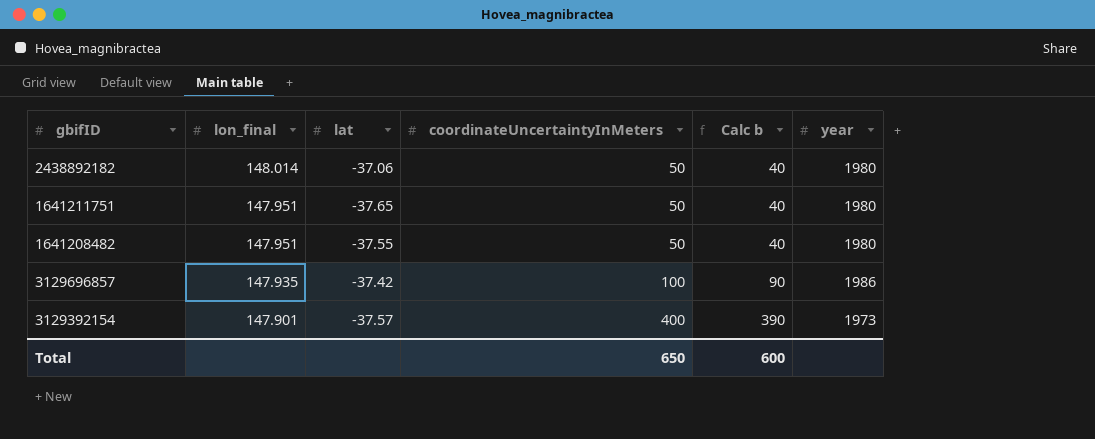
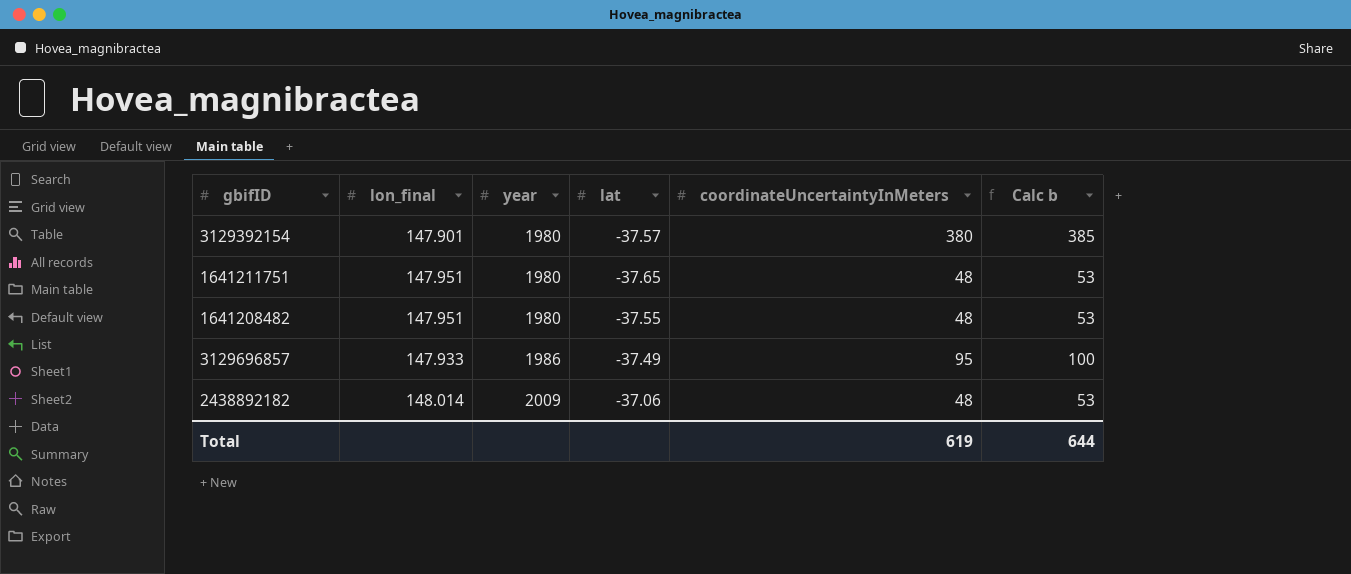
row order: lon_final descending -> year ascending
column year | position: 6 -> 3
column Calc b | formula: [coordinateUncertaintyInMeters] - 10 -> [coordinateUncertaintyInMeters] + 5
3129392154 | year: 1973 -> 1980
3129392154 | coordinateUncertaintyInMeters: 400 -> 380
1641211751 | coordinateUncertaintyInMeters: 50 -> 48
1641208482 | coordinateUncertaintyInMeters: 50 -> 48
3129696857 | lon_final: 147.935 -> 147.933
3129696857 | lat: -37.42 -> -37.49
3129696857 | coordinateUncertaintyInMeters: 100 -> 95
2438892182 | year: 1980 -> 2009
2438892182 | coordinateUncertaintyInMeters: 50 -> 48
Total | coordinateUncertaintyInMeters: 650 -> 619
Total | Calc b: 600 -> 644

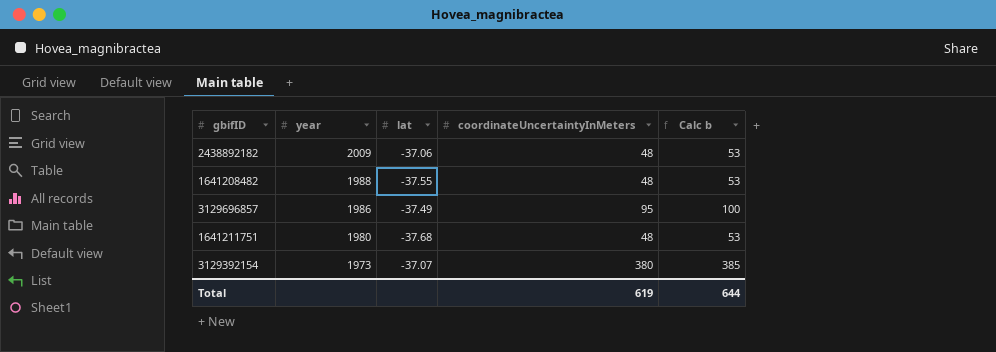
row order: year ascending -> year descending
column lon_final | position: 2 -> none
1641208482 | year: 1980 -> 1988
1641211751 | lat: -37.65 -> -37.68
3129392154 | year: 1980 -> 1973
3129392154 | lat: -37.57 -> -37.07

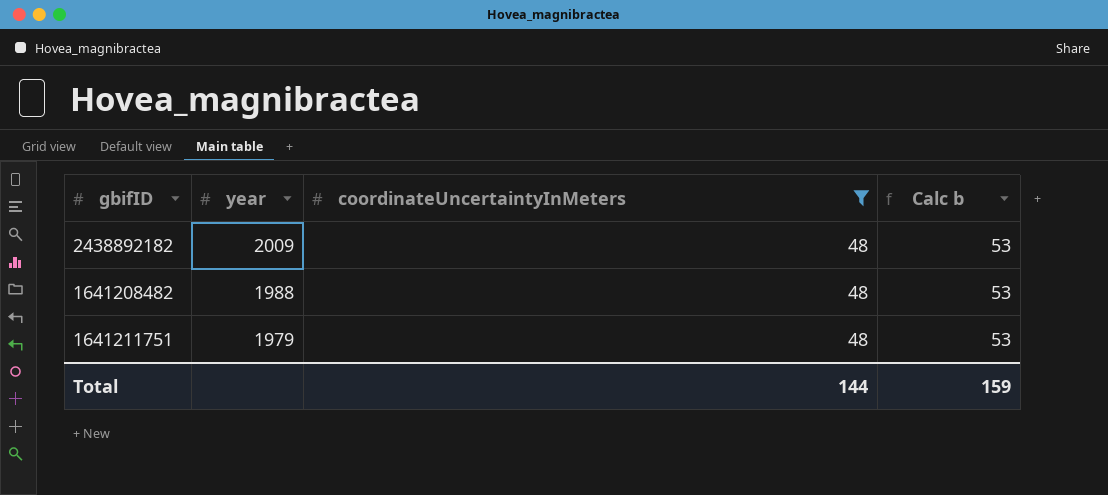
filter: none -> coordinateUncertaintyInMeters = 48
column lat | position: 3 -> none
1641211751 | year: 1980 -> 1979
Total | coordinateUncertaintyInMeters: 619 -> 144
Total | Calc b: 644 -> 159

